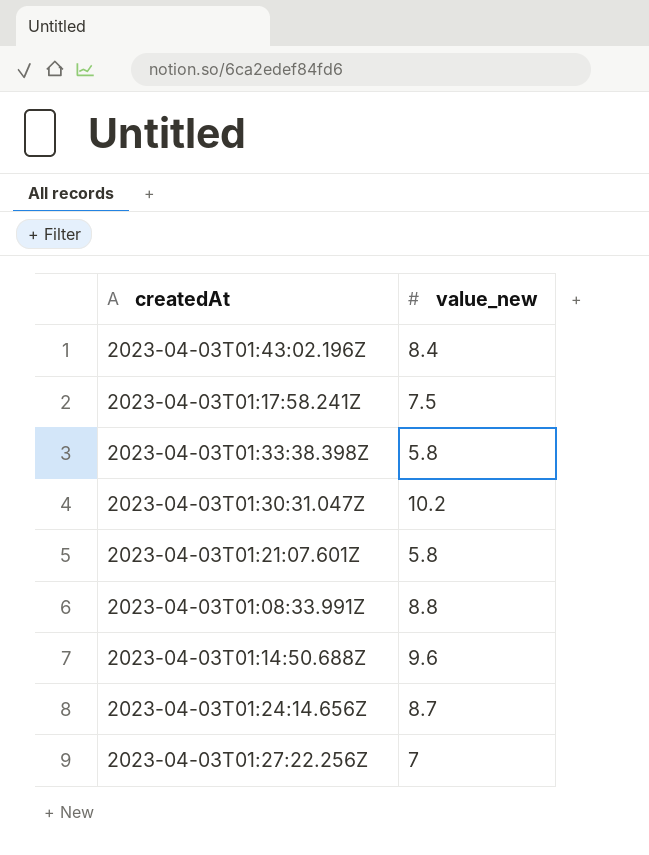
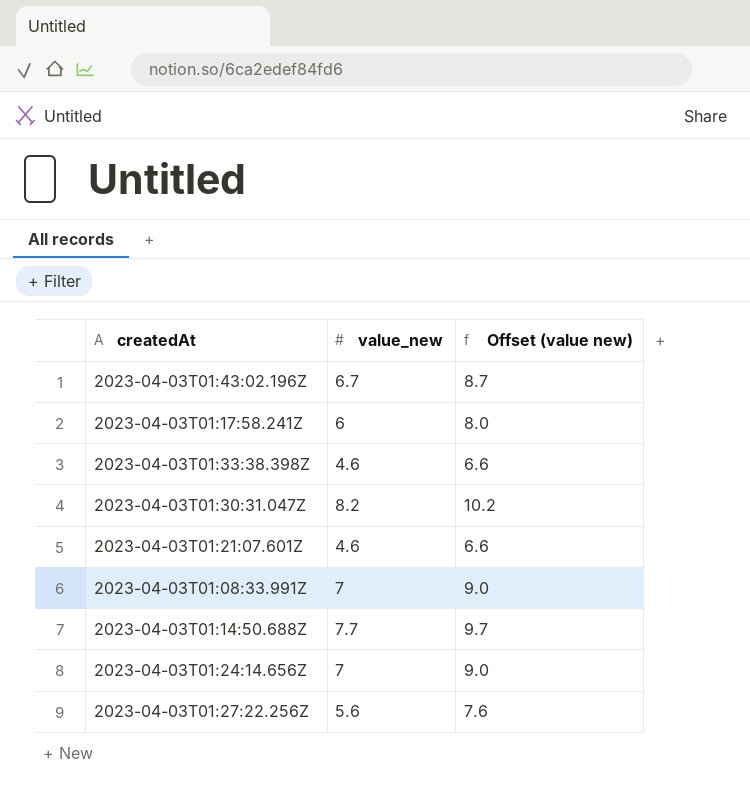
column Offset (value new) | formula: none -> [value_new] + 2
2023-04-03T01:43:02.196Z | value_new: 8.4 -> 6.7
2023-04-03T01:17:58.241Z | value_new: 7.5 -> 6
2023-04-03T01:33:38.398Z | value_new: 5.8 -> 4.6
2023-04-03T01:30:31.047Z | value_new: 10.2 -> 8.2
2023-04-03T01:21:07.601Z | value_new: 5.8 -> 4.6
2023-04-03T01:08:33.991Z | value_new: 8.8 -> 7
2023-04-03T01:14:50.688Z | value_new: 9.6 -> 7.7
2023-04-03T01:24:14.656Z | value_new: 8.7 -> 7
2023-04-03T01:27:22.256Z | value_new: 7 -> 5.6

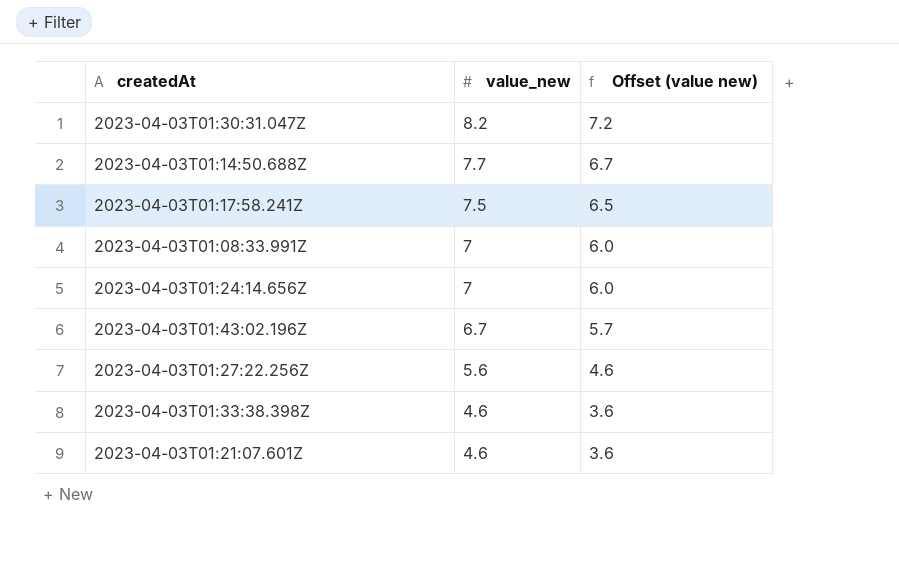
row order: none -> value_new descending
column Offset (value new) | formula: [value_new] + 2 -> [value_new] - 1
2023-04-03T01:17:58.241Z | value_new: 6 -> 7.5

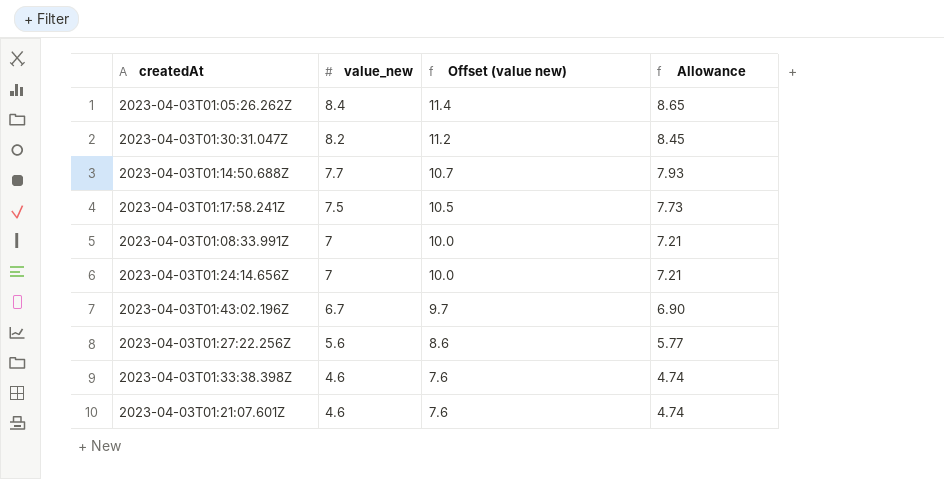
column Offset (value new) | formula: [value_new] - 1 -> [value_new] + 3
column Allowance | formula: none -> [value_new] * 1.03
row 2023-04-03T01:05:26.262Z: none -> 8.4 | 11.4 | 8.65

